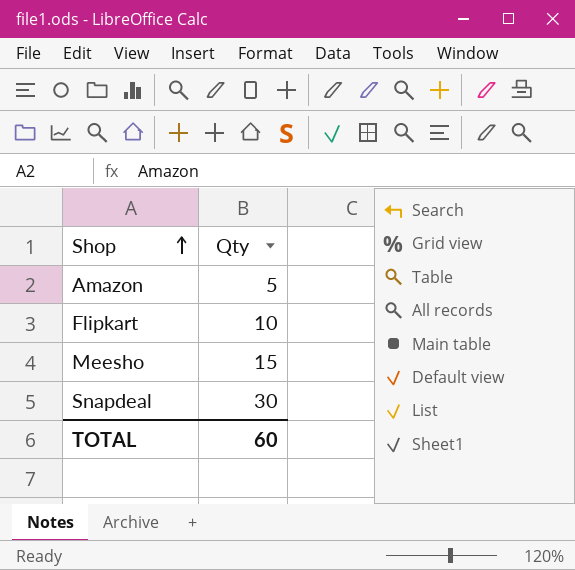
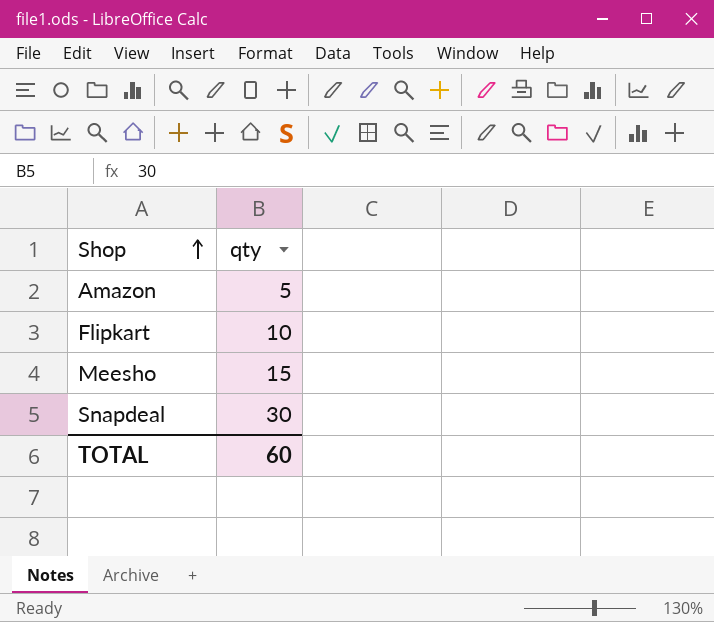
column name: Qty -> qty

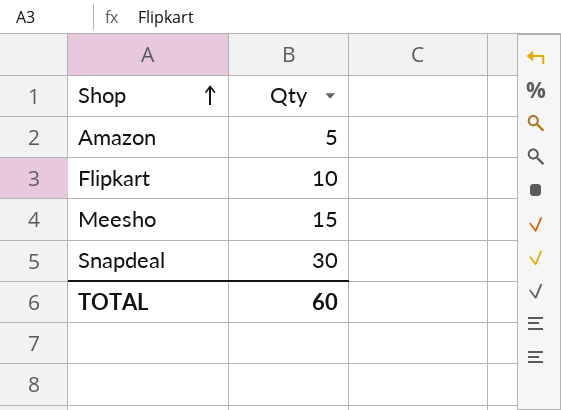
column name: qty -> Qty

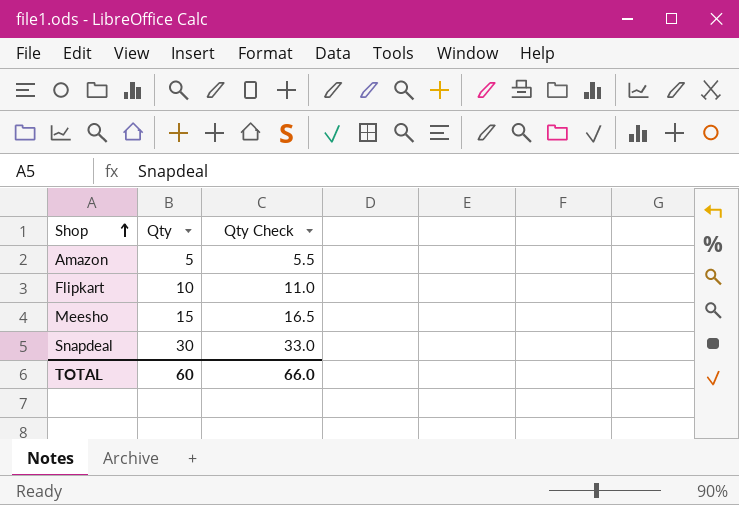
column Qty Check | formula: none -> [Qty] * 1.1

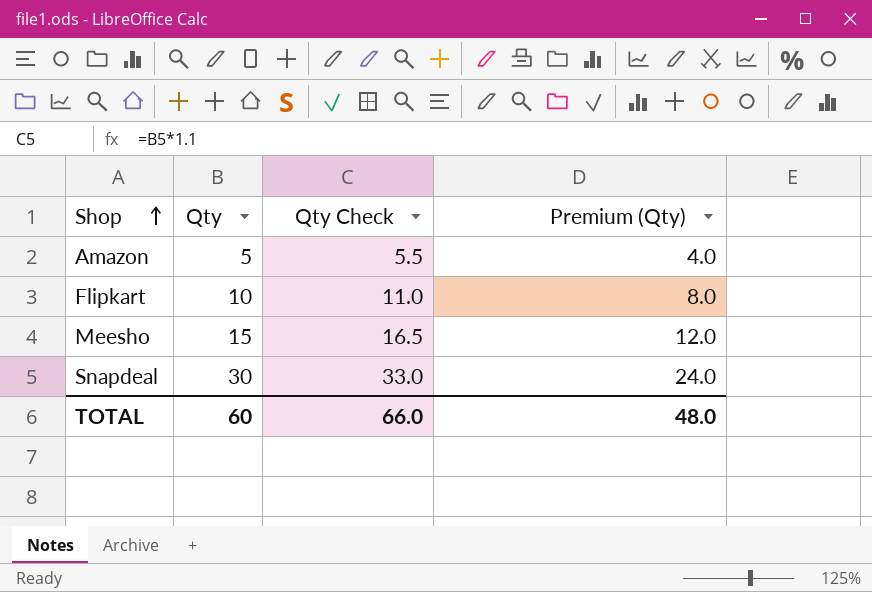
column Premium (Qty) | formula: none -> [Qty] * 0.8

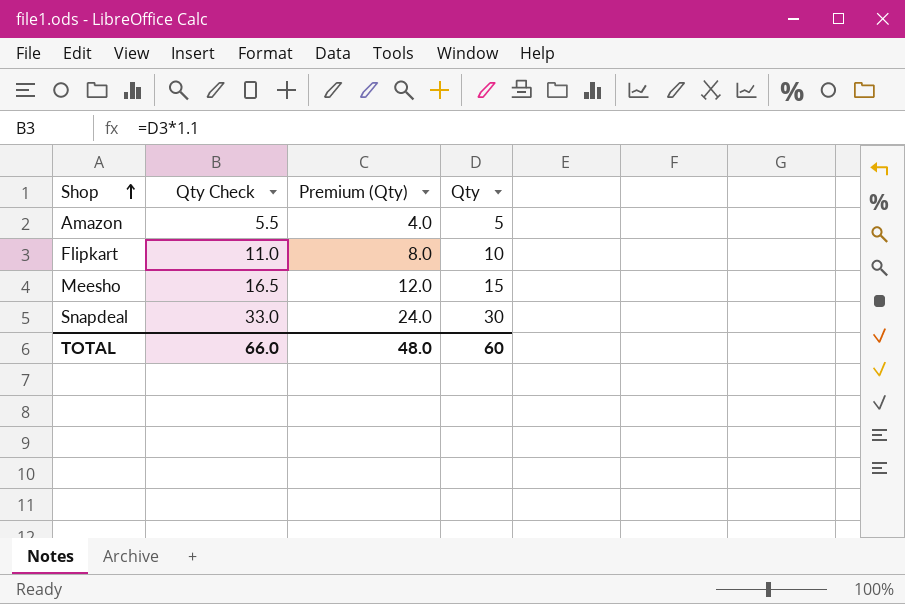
column Qty | position: 2 -> 4

